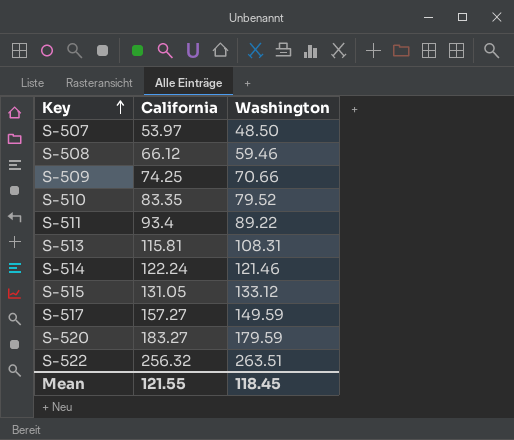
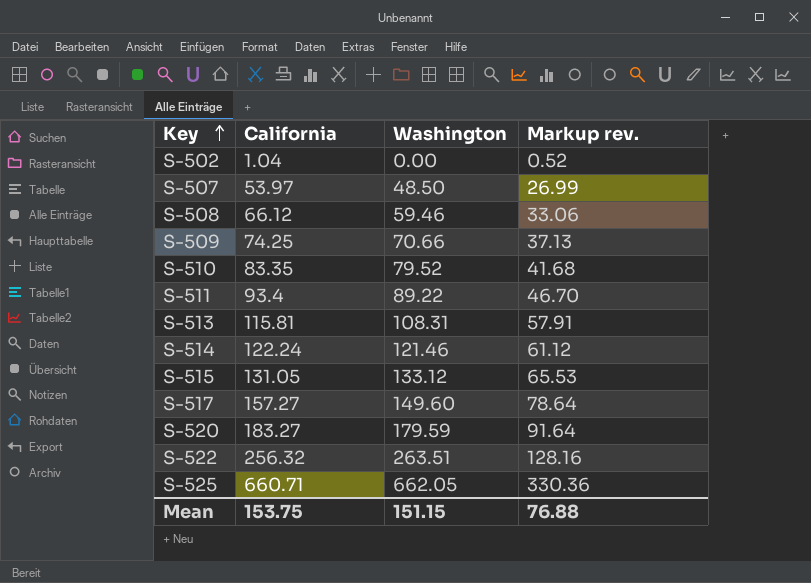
column Markup rev. | formula: none -> [California] * 0.5
row S-502: none -> 1.04 | 0.00 | 0.52
S-517 | Washington: 149.59 -> 149.60
row S-525: none -> 660.71 | 662.05 | 330.36
Mean | California: 121.55 -> 153.75
Mean | Washington: 118.45 -> 151.15

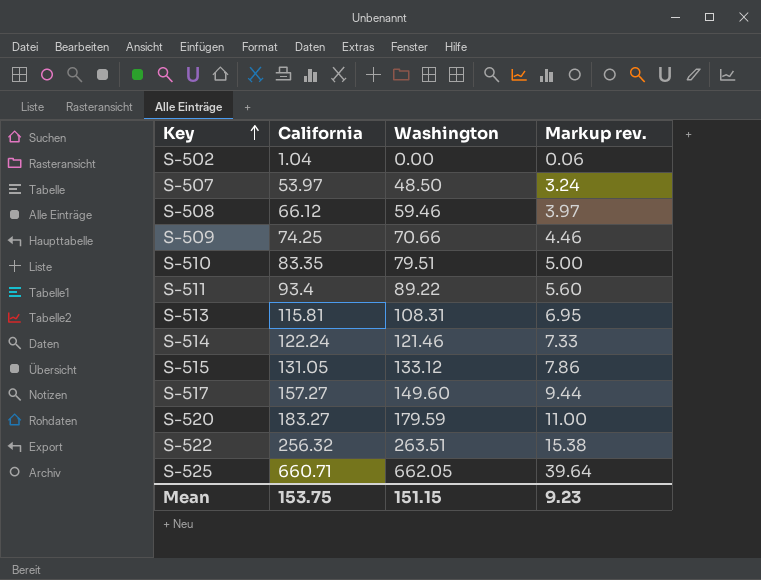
column Markup rev. | formula: [California] * 0.5 -> [California] * 0.06
S-510 | Washington: 79.52 -> 79.51
Mean | Markup rev.: 76.88 -> 9.23

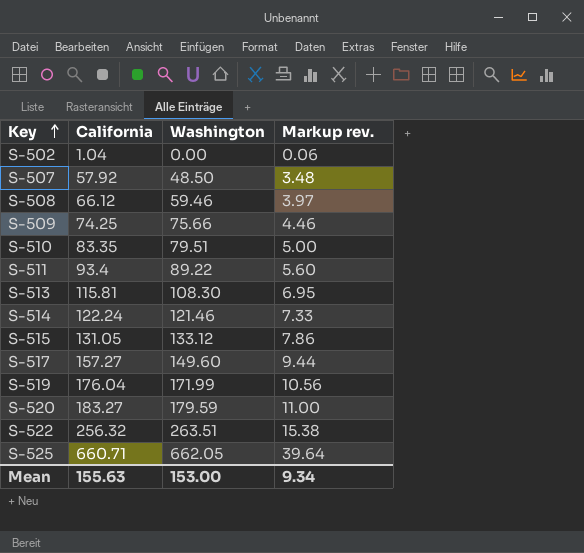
S-507 | California: 53.97 -> 57.92
S-507 | Markup rev.: 3.24 -> 3.48
S-509 | Washington: 70.66 -> 75.66
S-513 | Washington: 108.31 -> 108.30
row S-519: none -> 176.04 | 171.99 | 10.56
Mean | California: 153.75 -> 155.63
Mean | Washington: 151.15 -> 153.00
Mean | Markup rev.: 9.23 -> 9.34

